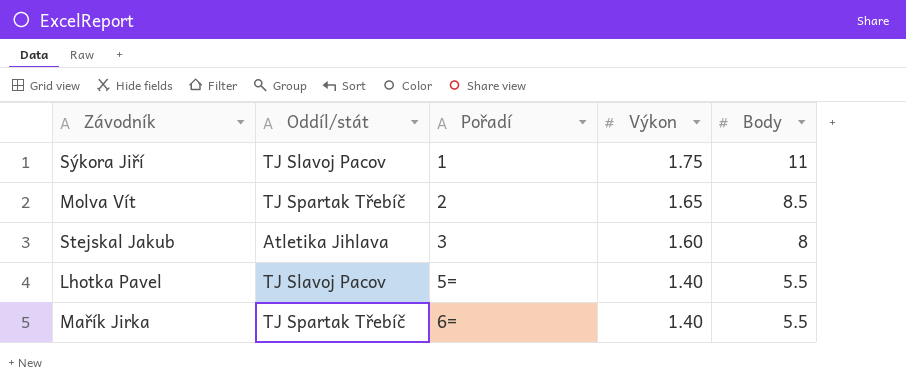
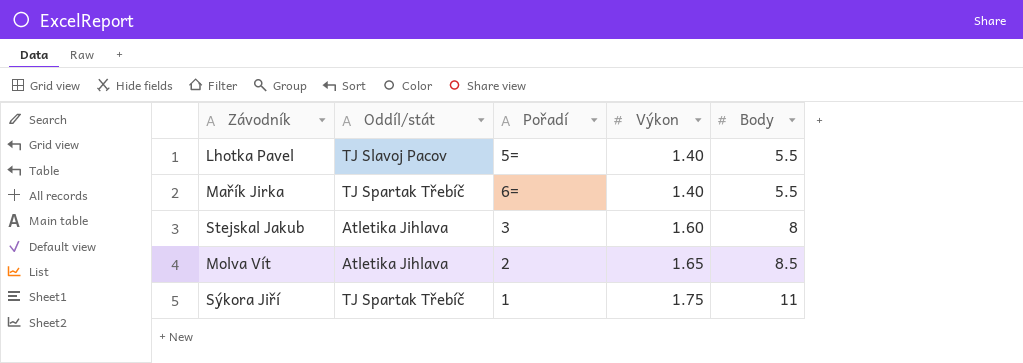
row order: Pořadí ascending -> Výkon ascending
Molva Vít | Oddíl/stát: TJ Spartak Třebíč -> Atletika Jihlava
Sýkora Jiří | Oddíl/stát: TJ Slavoj Pacov -> TJ Spartak Třebíč

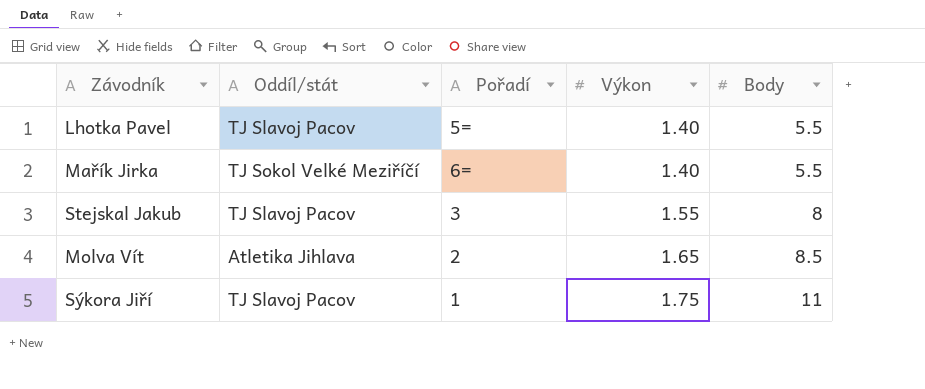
Mařík Jirka | Oddíl/stát: TJ Spartak Třebíč -> TJ Sokol Velké Meziříčí
Stejskal Jakub | Oddíl/stát: Atletika Jihlava -> TJ Slavoj Pacov
Stejskal Jakub | Výkon: 1.60 -> 1.55
Sýkora Jiří | Oddíl/stát: TJ Spartak Třebíč -> TJ Slavoj Pacov

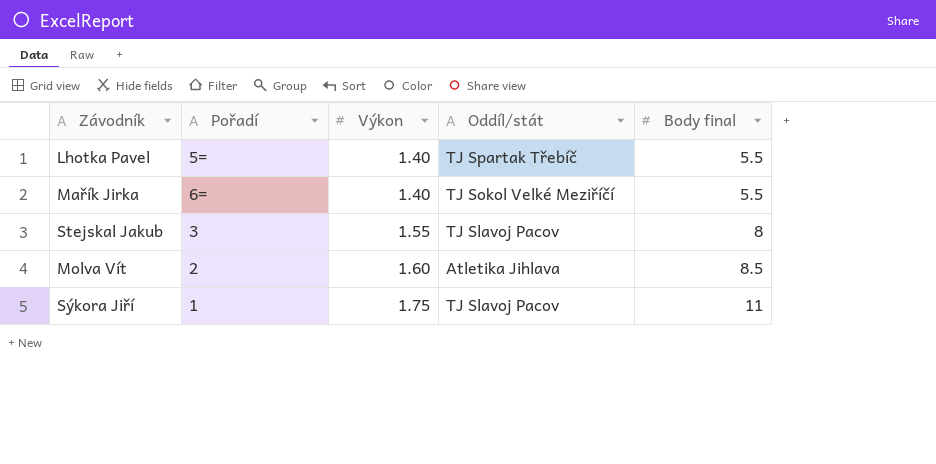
column Oddíl/stát | position: 2 -> 4
column name: Body -> Body final
Lhotka Pavel | Oddíl/stát: TJ Slavoj Pacov -> TJ Spartak Třebíč
Molva Vít | Výkon: 1.65 -> 1.60

